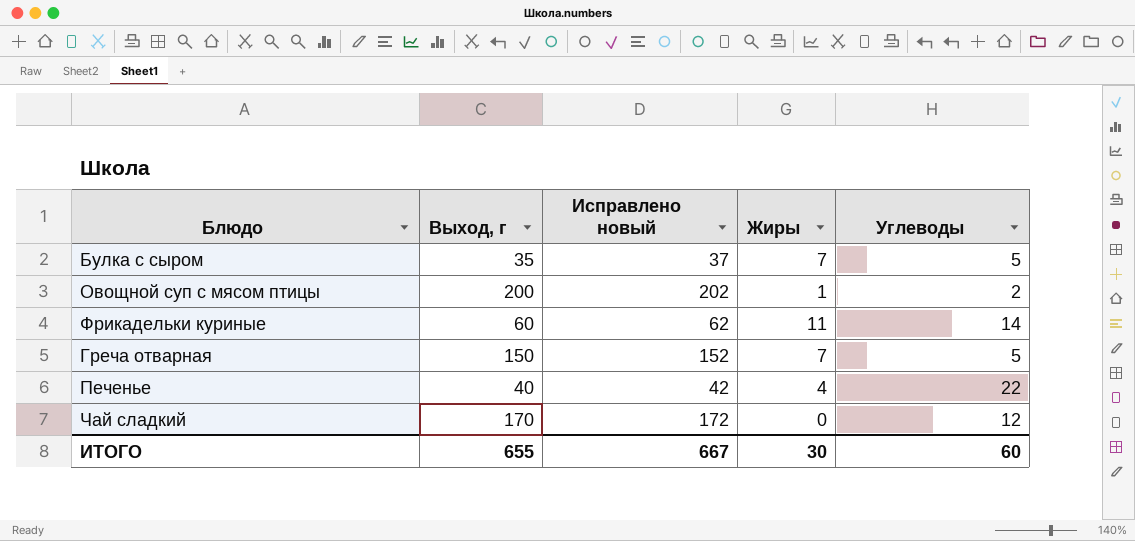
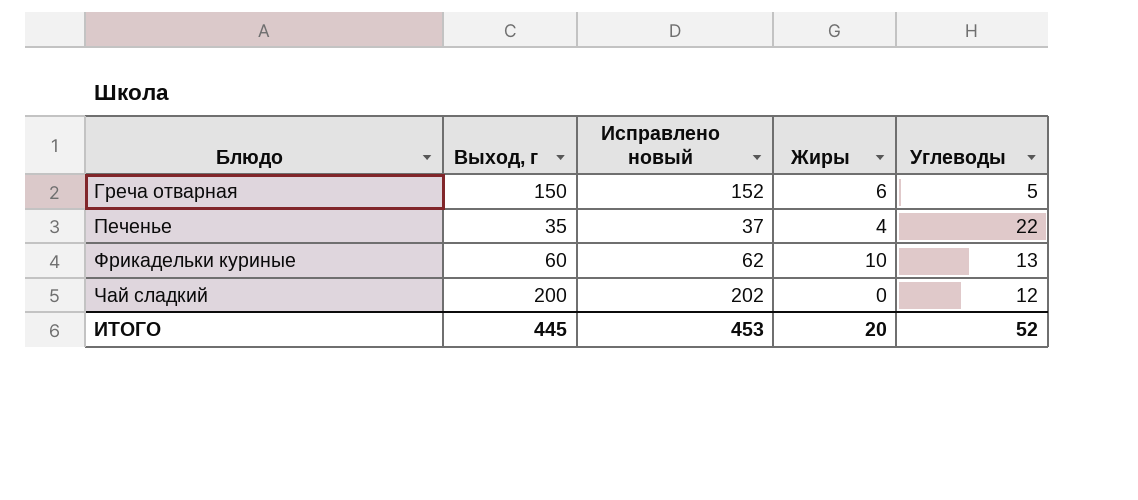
row order: none -> Блюдо ascending
row Булка с сыром: 35 | 37 | 7 | 5 -> none
row Овощной суп с мясом птицы: 200 | 202 | 1 | 2 -> none
Греча отварная | Жиры: 7 -> 6
Печенье | Выход, г: 40 -> 35
Печенье | Исправлено новый: 42 -> 37
Фрикадельки куриные | Жиры: 11 -> 10
Фрикадельки куриные | Углеводы: 14 -> 13
Чай сладкий | Выход, г: 170 -> 200
Чай сладкий | Исправлено новый: 172 -> 202
ИТОГО | Выход, г: 655 -> 445
ИТОГО | Исправлено новый: 667 -> 453
ИТОГО | Жиры: 30 -> 20
ИТОГО | Углеводы: 60 -> 52

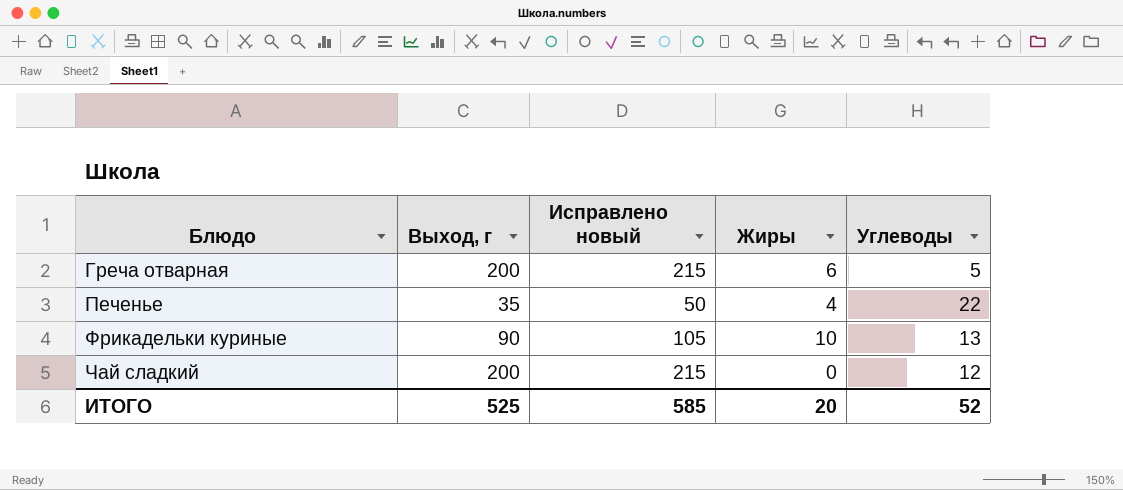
column Исправлено новый | formula: [Выход, г] + 2 -> [Выход, г] + 15
Греча отварная | Выход, г: 150 -> 200
Фрикадельки куриные | Выход, г: 60 -> 90
ИТОГО | Выход, г: 445 -> 525
ИТОГО | Исправлено новый: 453 -> 585

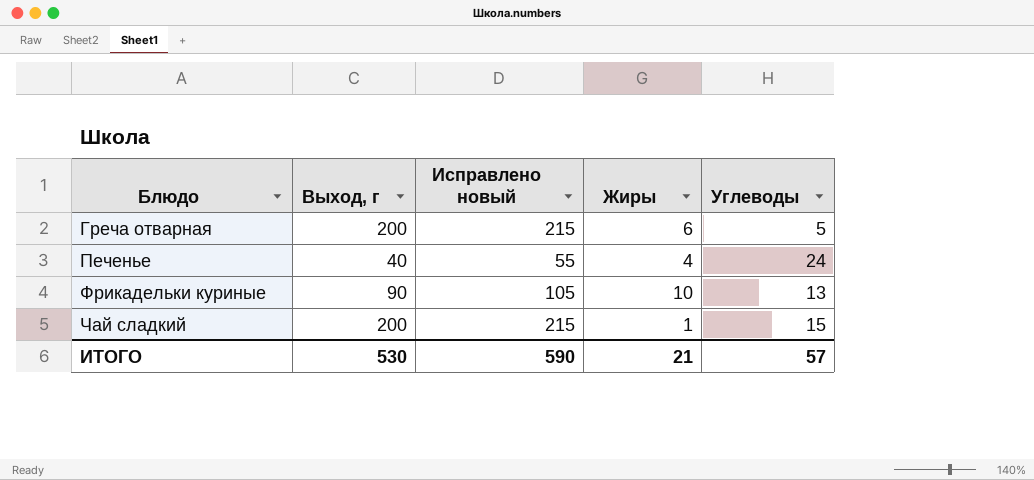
Печенье | Выход, г: 35 -> 40
Печенье | Исправлено новый: 50 -> 55
Печенье | Углеводы: 22 -> 24
Чай сладкий | Жиры: 0 -> 1
Чай сладкий | Углеводы: 12 -> 15
ИТОГО | Выход, г: 525 -> 530
ИТОГО | Исправлено новый: 585 -> 590
ИТОГО | Жиры: 20 -> 21
ИТОГО | Углеводы: 52 -> 57

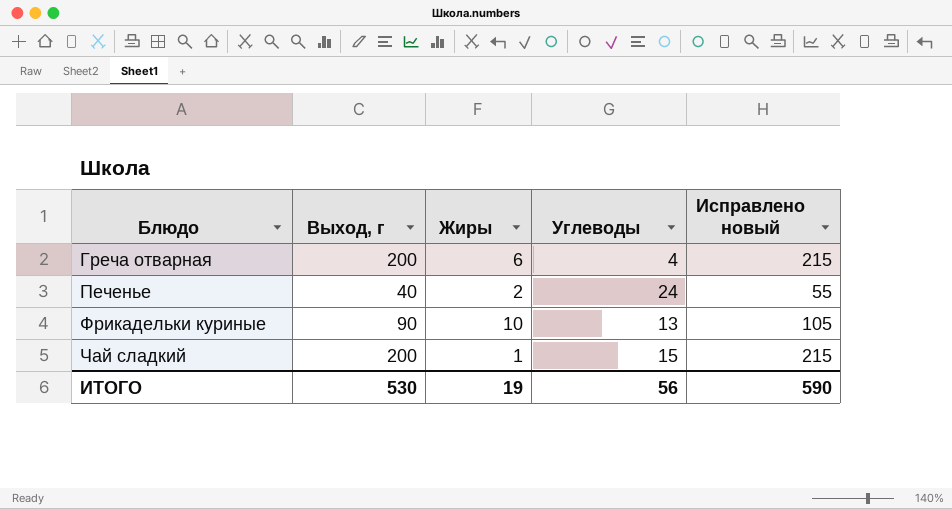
column Исправлено новый | position: 3 -> 5
Греча отварная | Углеводы: 5 -> 4
Печенье | Жиры: 4 -> 2
ИТОГО | Жиры: 21 -> 19
ИТОГО | Углеводы: 57 -> 56

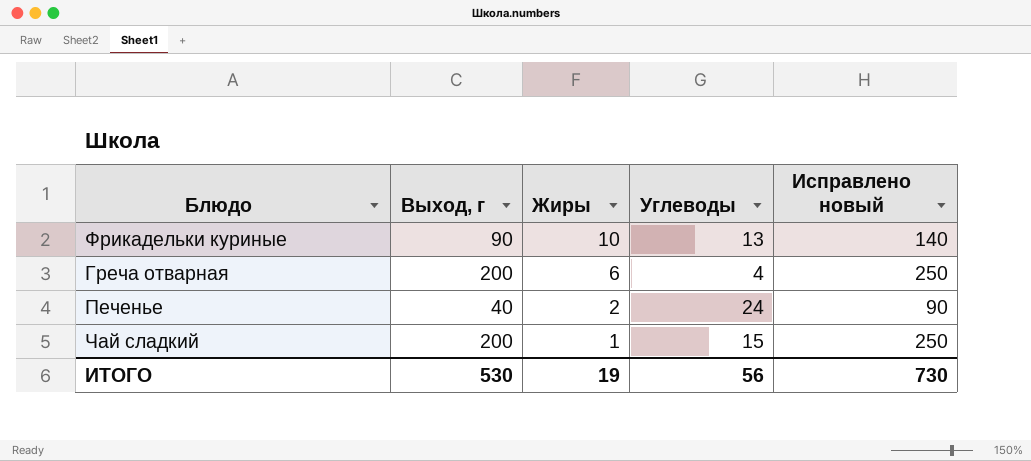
row order: Блюдо ascending -> Жиры descending
column Исправлено новый | formula: [Выход, г] + 15 -> [Выход, г] + 50
ИТОГО | Исправлено новый: 590 -> 730

